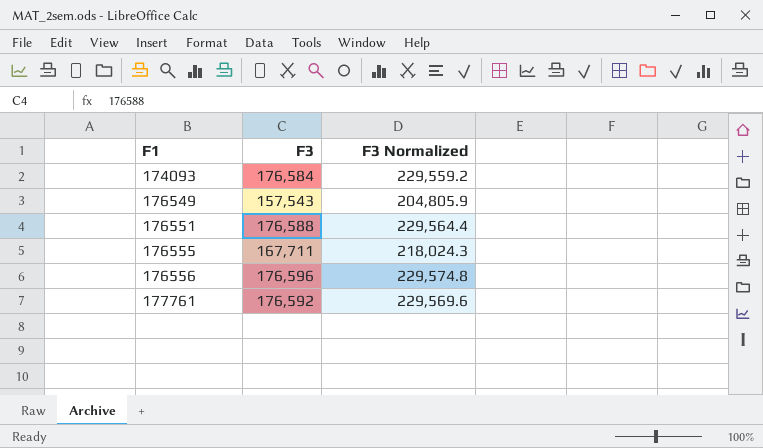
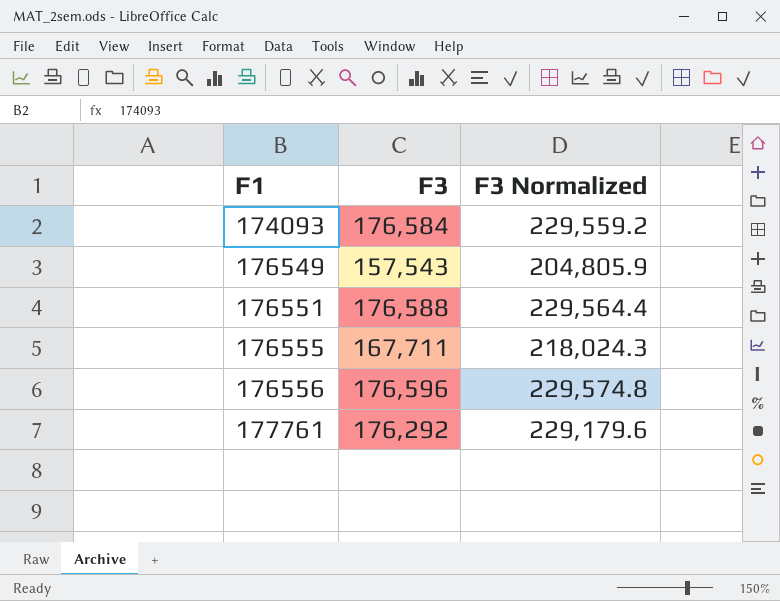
177761 | F3: 176,592 -> 176,292
177761 | F3 Normalized: 229,569.6 -> 229,179.6

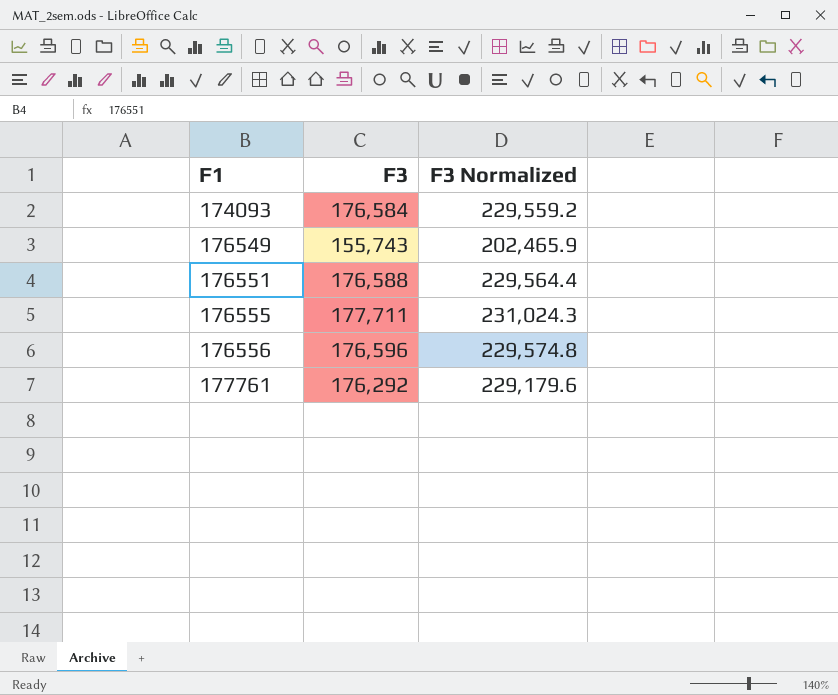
176549 | F3: 157,543 -> 155,743
176549 | F3 Normalized: 204,805.9 -> 202,465.9
176555 | F3: 167,711 -> 177,711
176555 | F3 Normalized: 218,024.3 -> 231,024.3

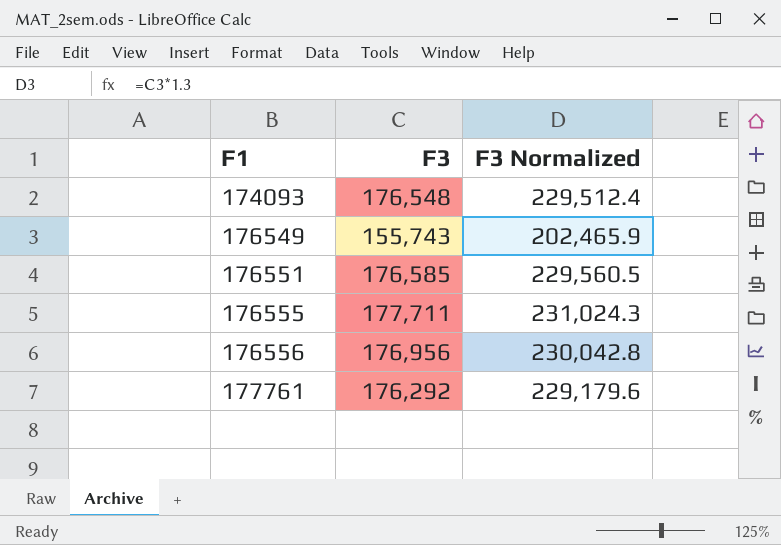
174093 | F3: 176,584 -> 176,548
174093 | F3 Normalized: 229,559.2 -> 229,512.4
176551 | F3: 176,588 -> 176,585
176551 | F3 Normalized: 229,564.4 -> 229,560.5
176556 | F3: 176,596 -> 176,956
176556 | F3 Normalized: 229,574.8 -> 230,042.8

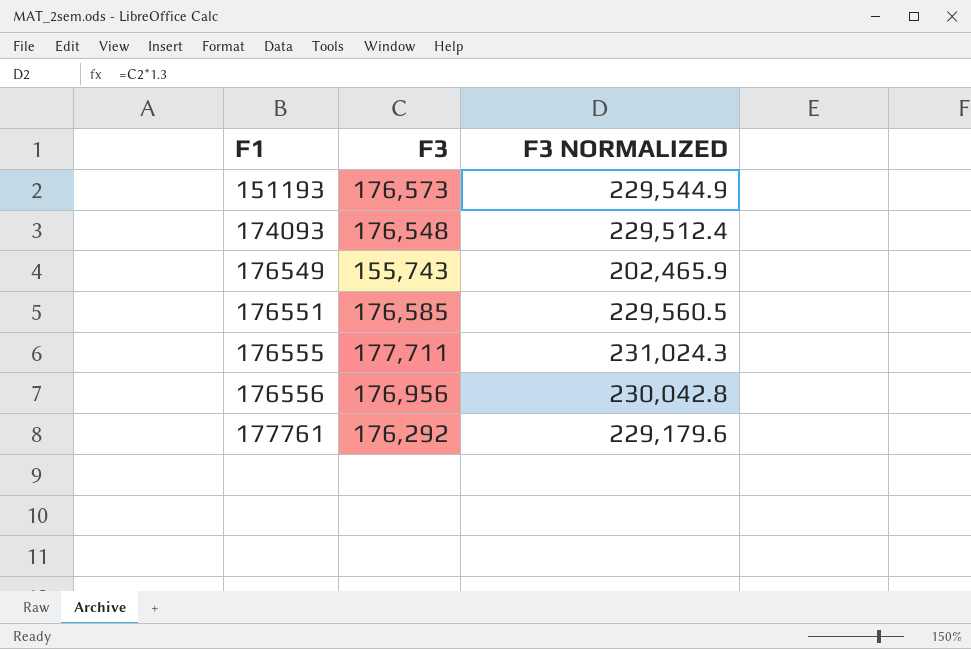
column name: F3 Normalized -> F3 NORMALIZED
row 151193: none -> 176,573 | 229,544.9

